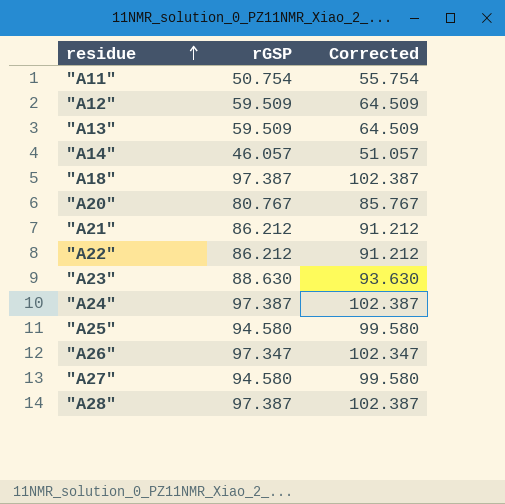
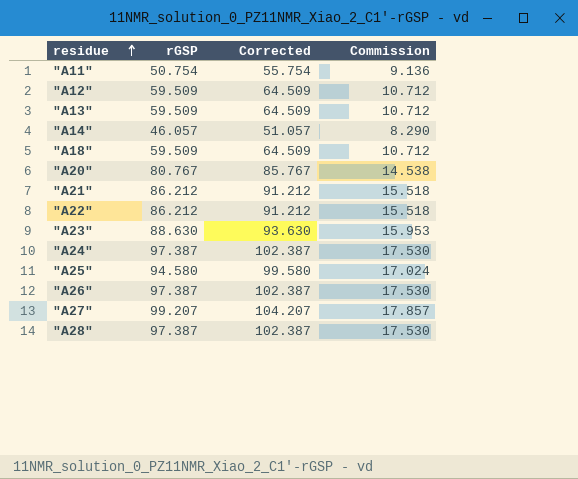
column Commission | formula: none -> [rGSP] * 0.18
"A18" | rGSP: 97.387 -> 59.509
"A18" | Corrected: 102.387 -> 64.509
"A26" | rGSP: 97.347 -> 97.387
"A26" | Corrected: 102.347 -> 102.387
"A27" | rGSP: 94.580 -> 99.207
"A27" | Corrected: 99.580 -> 104.207

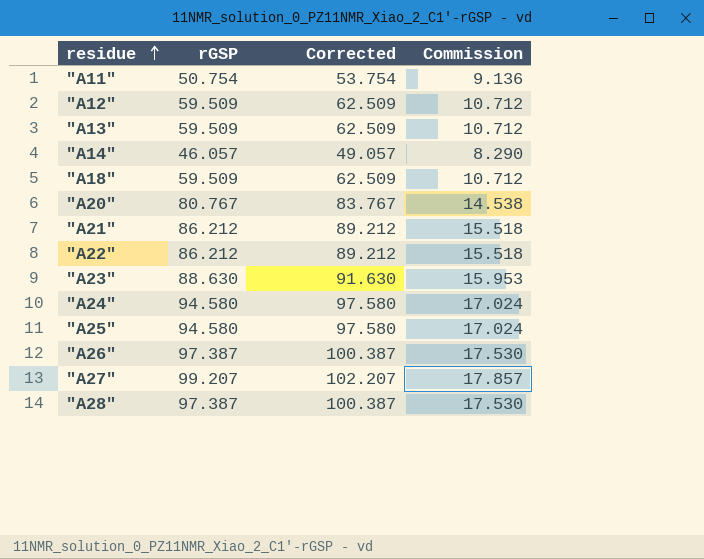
column Corrected | formula: [rGSP] + 5 -> [rGSP] + 3
"A24" | rGSP: 97.387 -> 94.580
"A24" | Commission: 17.530 -> 17.024

